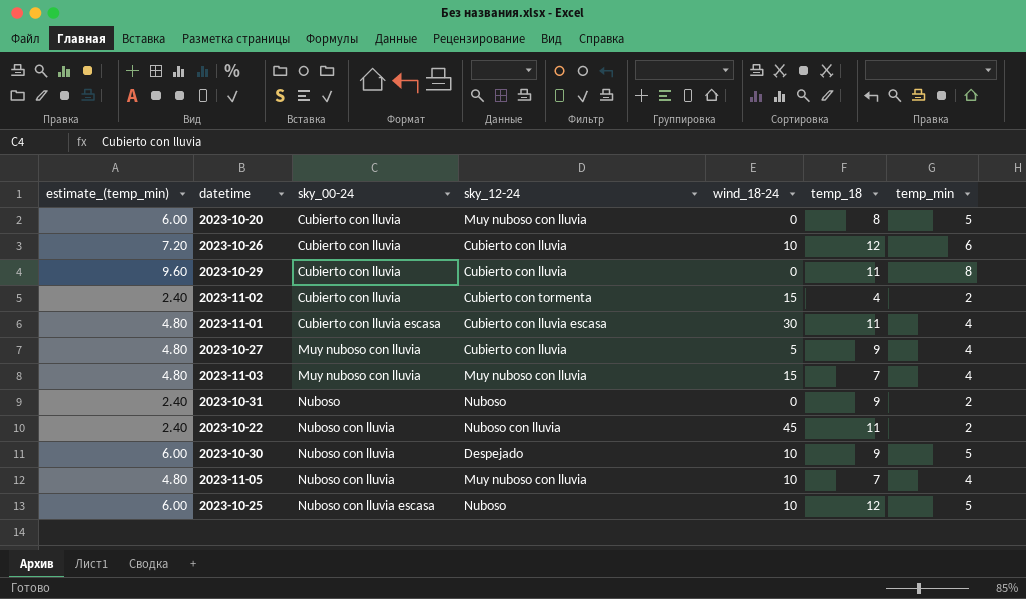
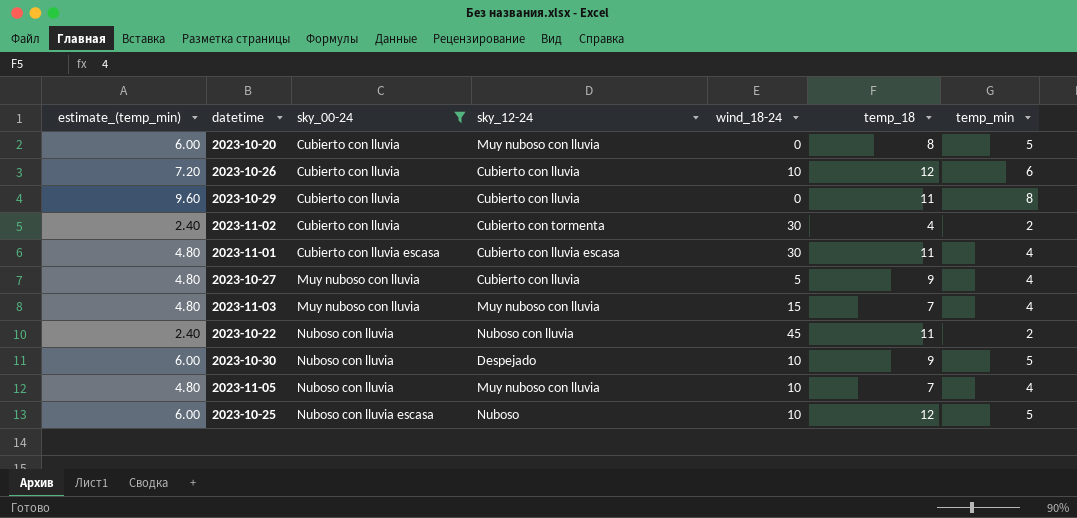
filter: none -> sky_00-24 != Nuboso
2023-11-02 | wind_18-24: 15 -> 30

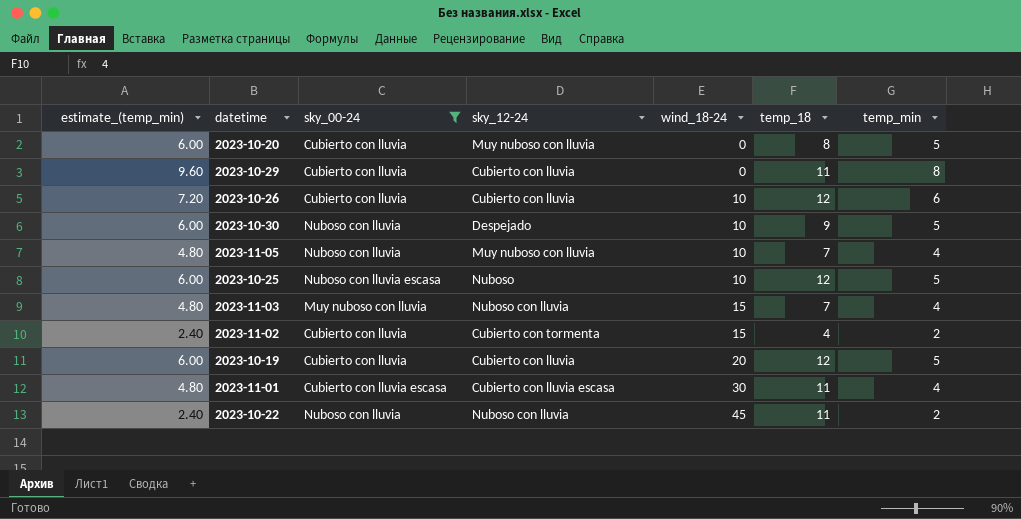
row order: sky_00-24 ascending -> wind_18-24 ascending
row 2023-10-27: 4.80 | Muy nuboso con lluvia | Cubierto con lluvia | 5 | 9 | 4 -> none
2023-11-03 | sky_12-24: Muy nuboso con lluvia -> Nuboso con lluvia
2023-11-02 | wind_18-24: 30 -> 15
row 2023-10-19: none -> 6.00 | Cubierto con lluvia | Cubierto con lluvia | 20 | 12 | 5

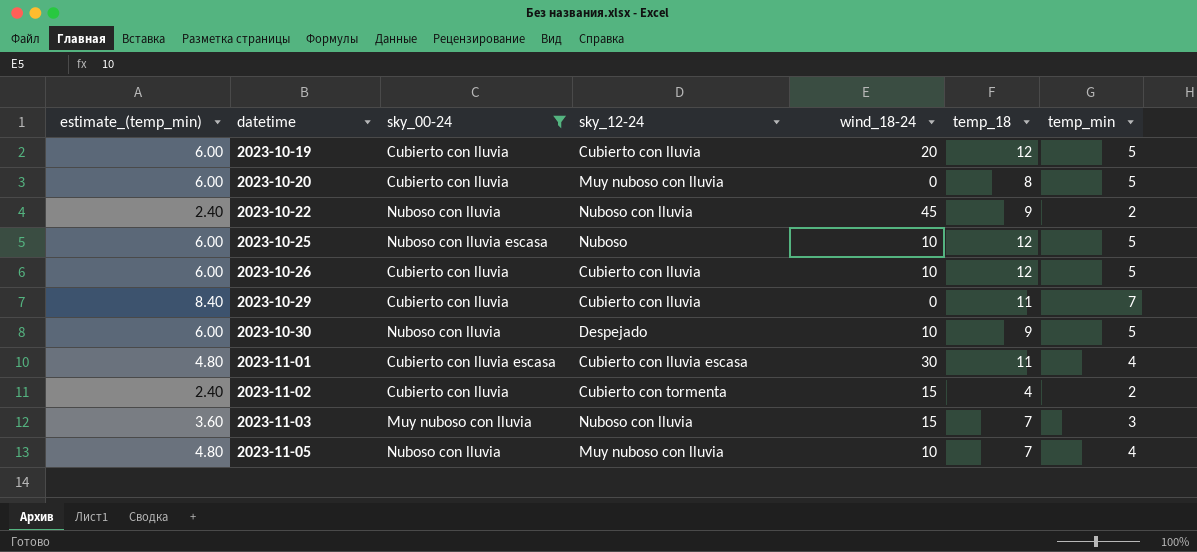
row order: wind_18-24 ascending -> datetime ascending
2023-10-22 | temp_18: 11 -> 9
2023-10-26 | estimate_(temp_min): 7.20 -> 6.00
2023-10-26 | temp_min: 6 -> 5
2023-10-29 | estimate_(temp_min): 9.60 -> 8.40
2023-10-29 | temp_min: 8 -> 7
2023-11-03 | estimate_(temp_min): 4.80 -> 3.60
2023-11-03 | temp_min: 4 -> 3

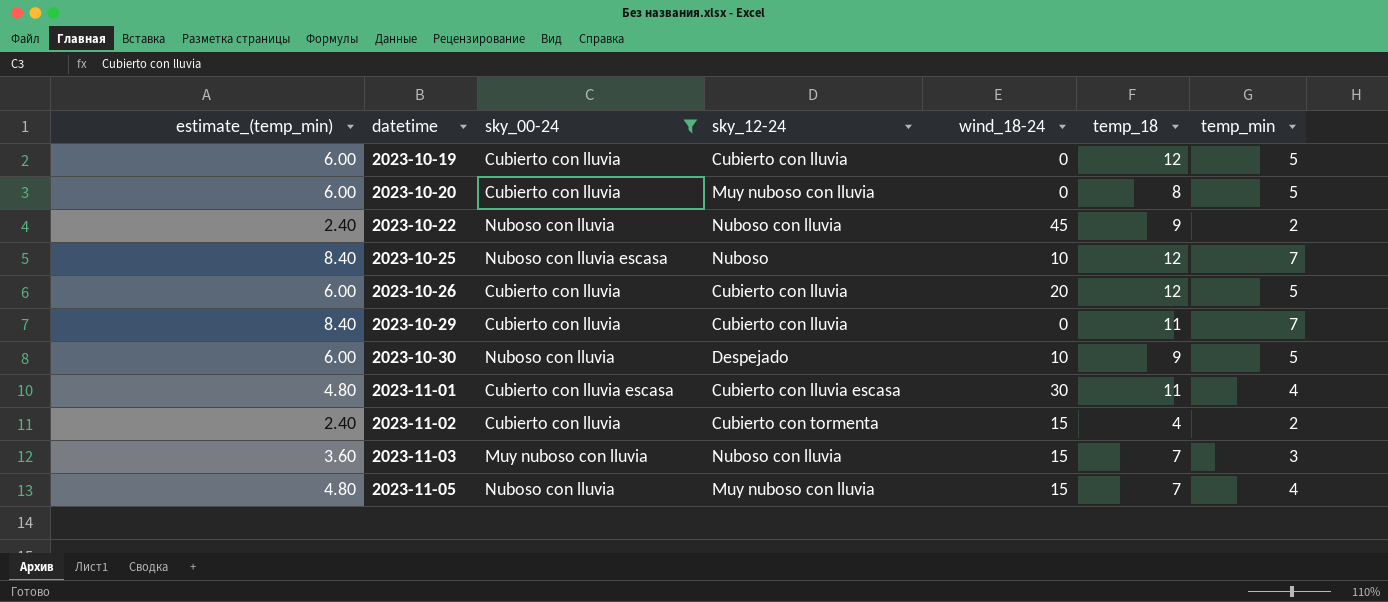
2023-10-19 | wind_18-24: 20 -> 0
2023-10-25 | estimate_(temp_min): 6.00 -> 8.40
2023-10-25 | temp_min: 5 -> 7
2023-10-26 | wind_18-24: 10 -> 20
2023-11-05 | wind_18-24: 10 -> 15

